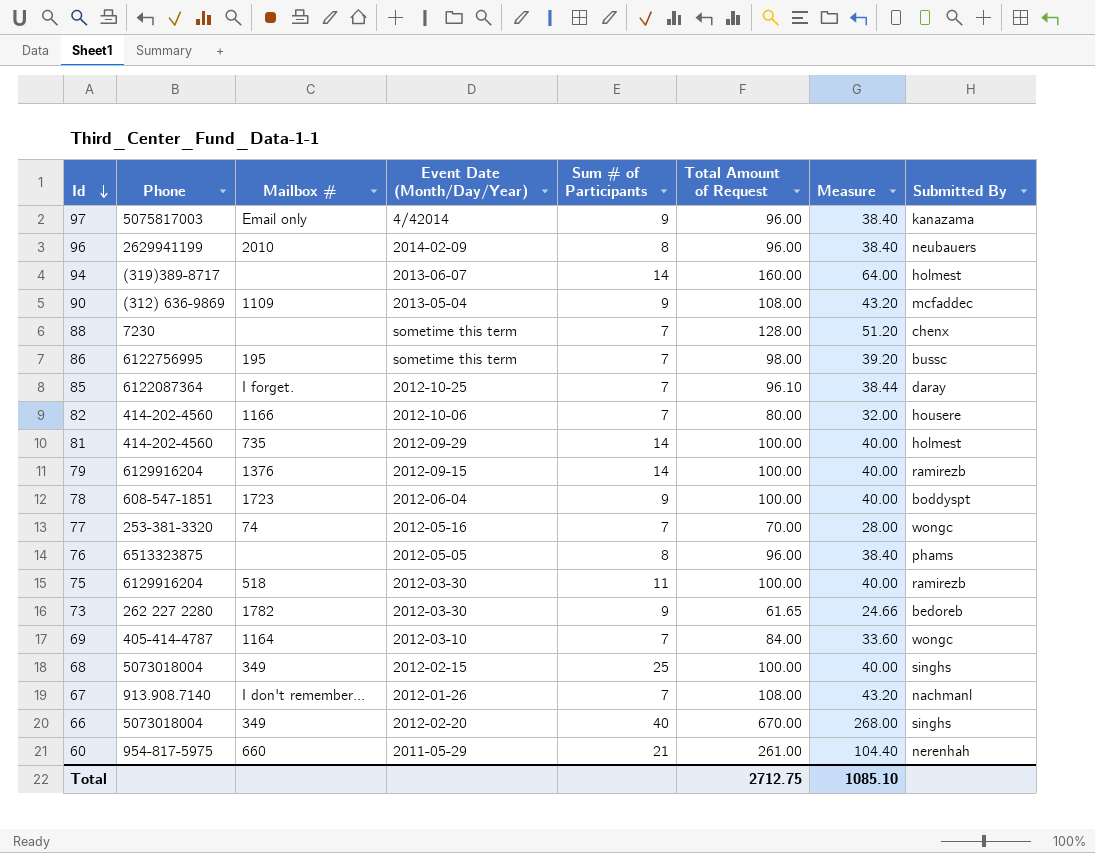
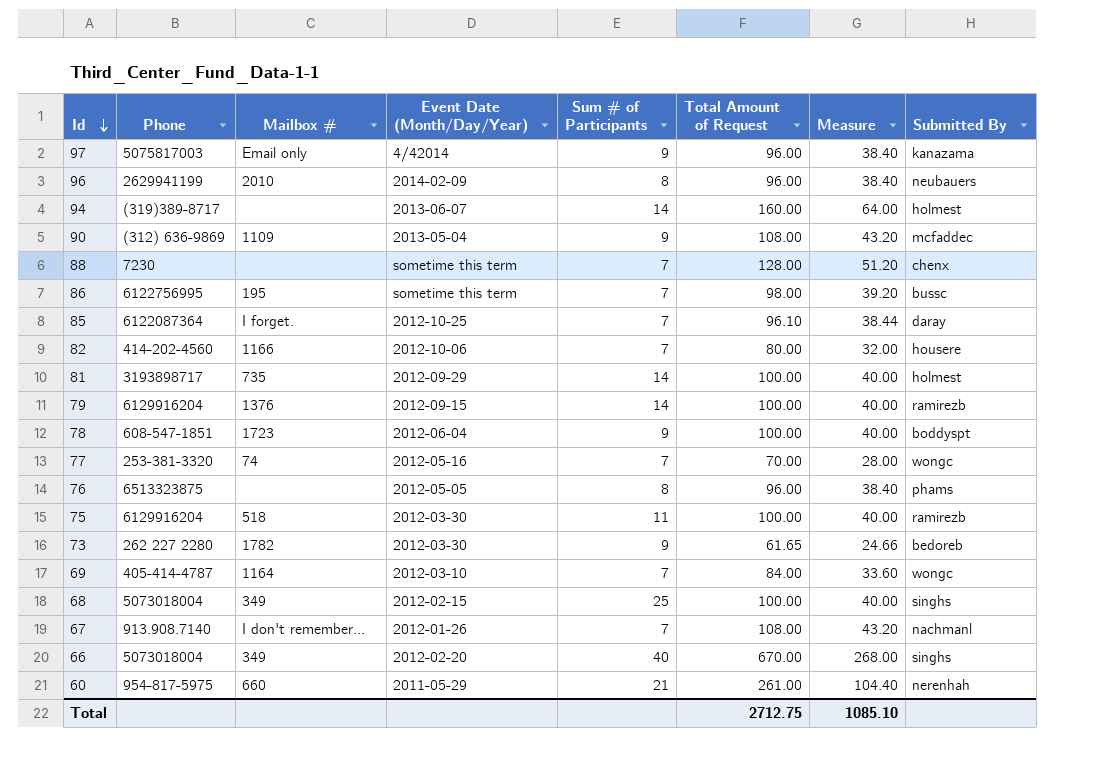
81 | Phone: 414-202-4560 -> 3193898717

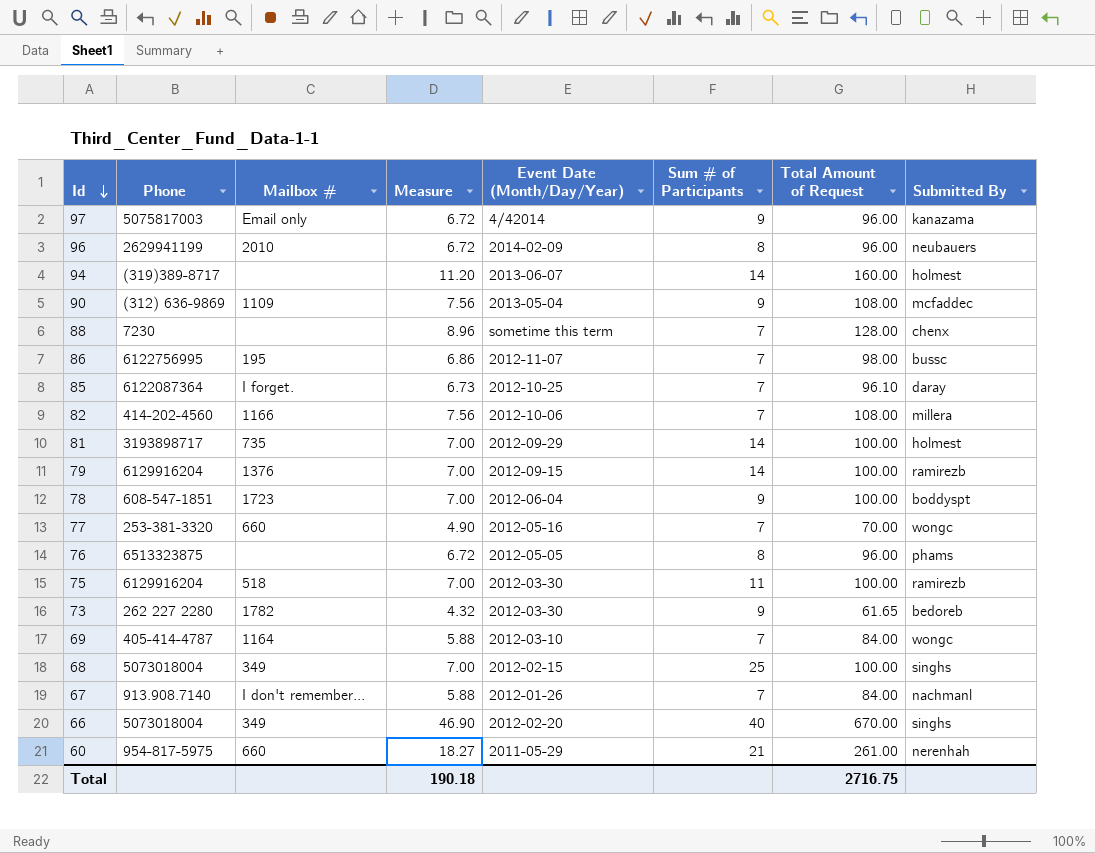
column Measure | formula: [Total Amount of Request] * 0.4 -> [Total Amount of Request] * 0.07
column Measure | position: 7 -> 4
86 | Event Date (Month/Day/Year): sometime this term -> 2012-11-07
82 | Total Amount of Request: 80.00 -> 108.00
82 | Submitted By: housere -> millera
77 | Mailbox #: 74 -> 660
67 | Total Amount of Request: 108.00 -> 84.00
Total | Measure: 1085.10 -> 190.18
Total | Total Amount of Request: 2712.75 -> 2716.75

